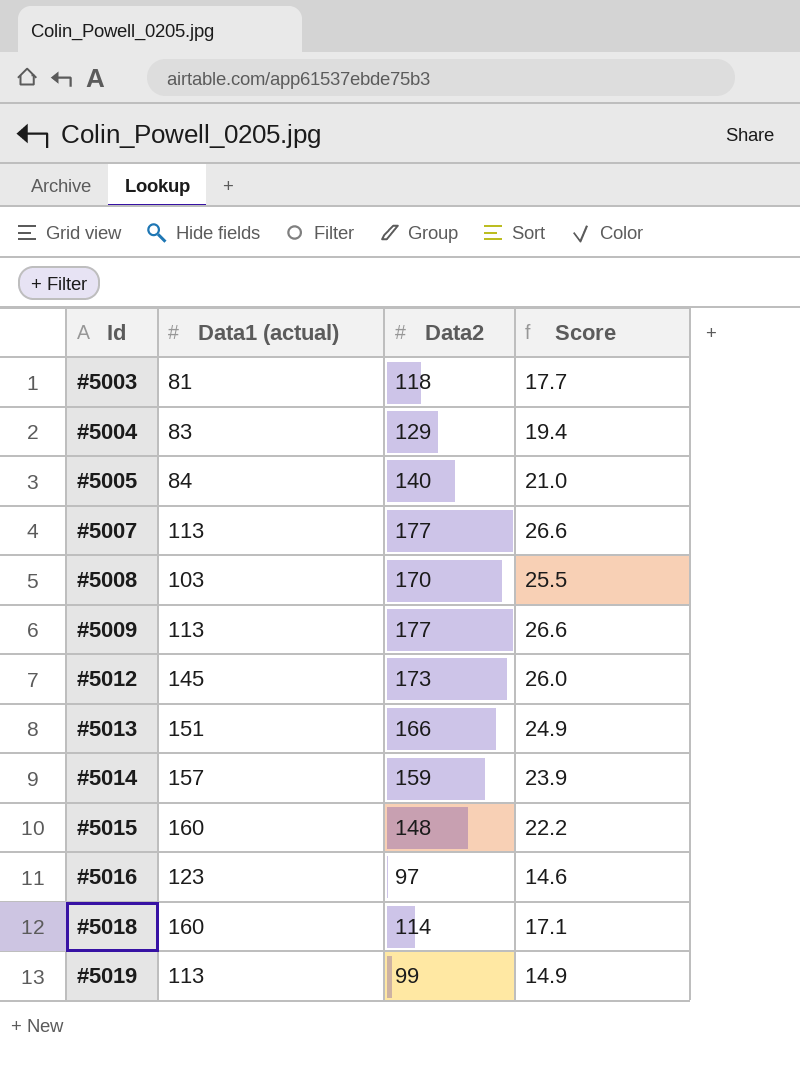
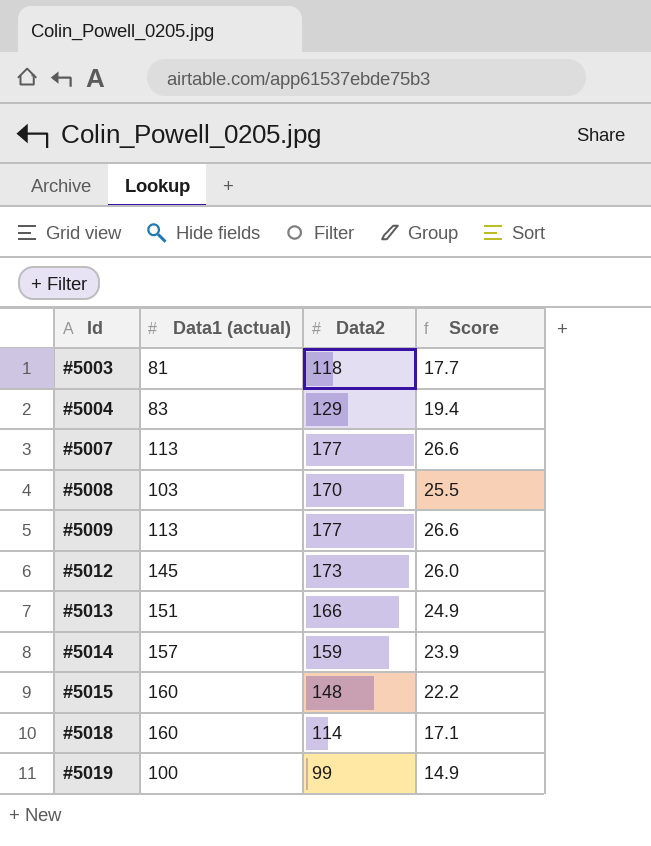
row #5005: 84 | 140 | 21.0 -> none
row #5016: 123 | 97 | 14.6 -> none
#5019 | Data1 (actual): 113 -> 100

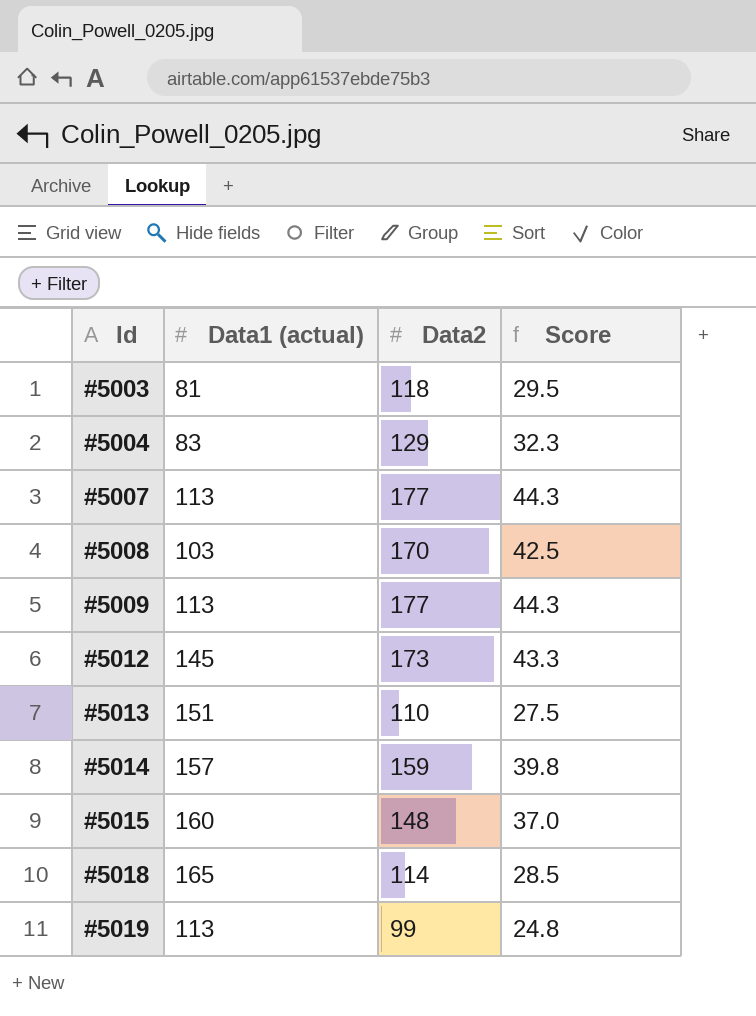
column Score | formula: [Data2] * 0.15 -> [Data2] * 0.25
#5013 | Data2: 166 -> 110
#5018 | Data1 (actual): 160 -> 165
#5019 | Data1 (actual): 100 -> 113

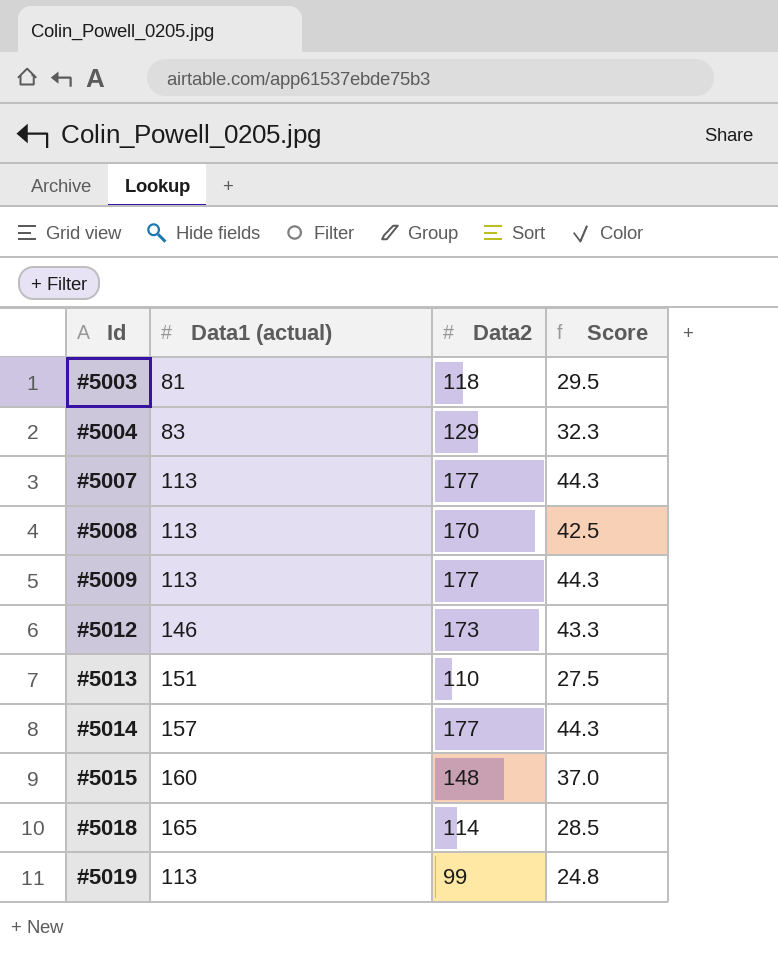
#5008 | Data1 (actual): 103 -> 113
#5012 | Data1 (actual): 145 -> 146
#5014 | Data2: 159 -> 177
#5014 | Score: 39.8 -> 44.3

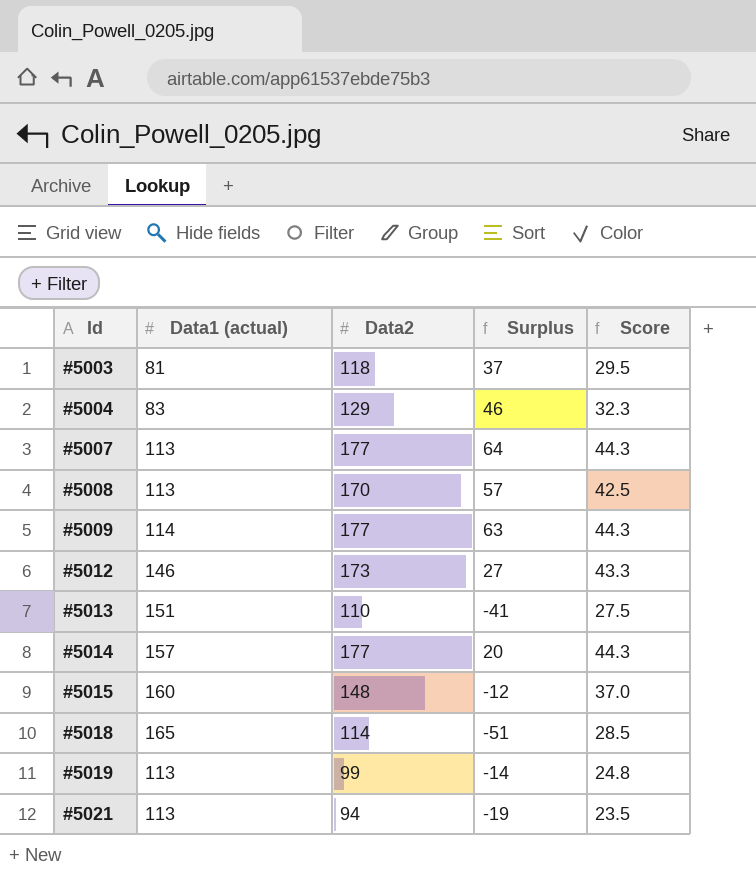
column Surplus | formula: none -> [Data2] - [Data1 (actual)]
#5009 | Data1 (actual): 113 -> 114
row #5021: none -> 113 | 94 | -19 | 23.5

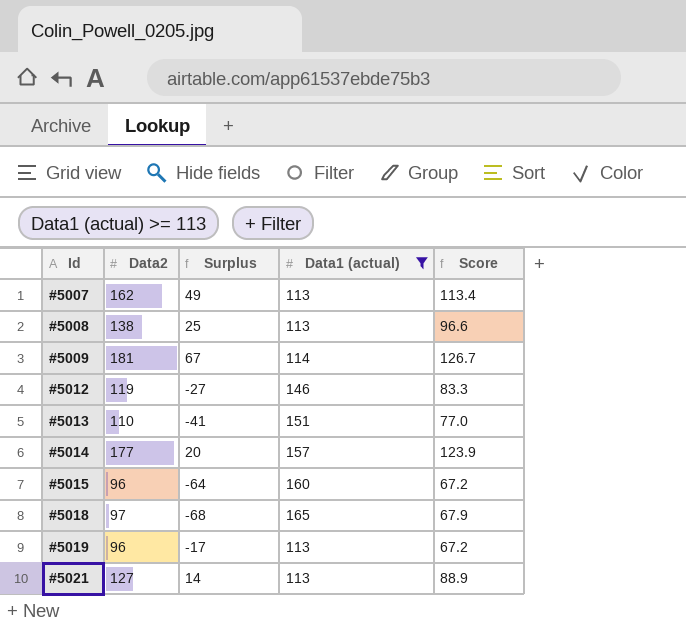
filter: none -> Data1 (actual) >= 113
column Data1 (actual) | position: 2 -> 4
column Score | formula: [Data2] * 0.25 -> [Data2] * 0.7
#5007 | Data2: 177 -> 162
#5007 | Surplus: 64 -> 49
#5008 | Data2: 170 -> 138
#5008 | Surplus: 57 -> 25
#5009 | Data2: 177 -> 181
#5009 | Surplus: 63 -> 67
#5012 | Data2: 173 -> 119
#5012 | Surplus: 27 -> -27
#5015 | Data2: 148 -> 96
#5015 | Surplus: -12 -> -64
#5018 | Data2: 114 -> 97
#5018 | Surplus: -51 -> -68
#5019 | Data2: 99 -> 96
#5019 | Surplus: -14 -> -17
#5021 | Data2: 94 -> 127
#5021 | Surplus: -19 -> 14

